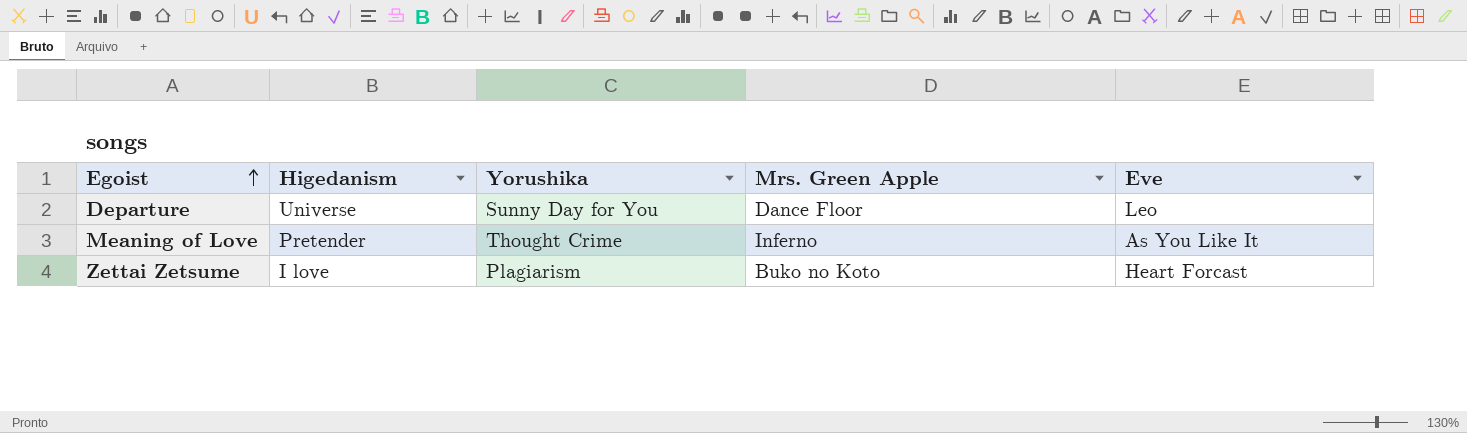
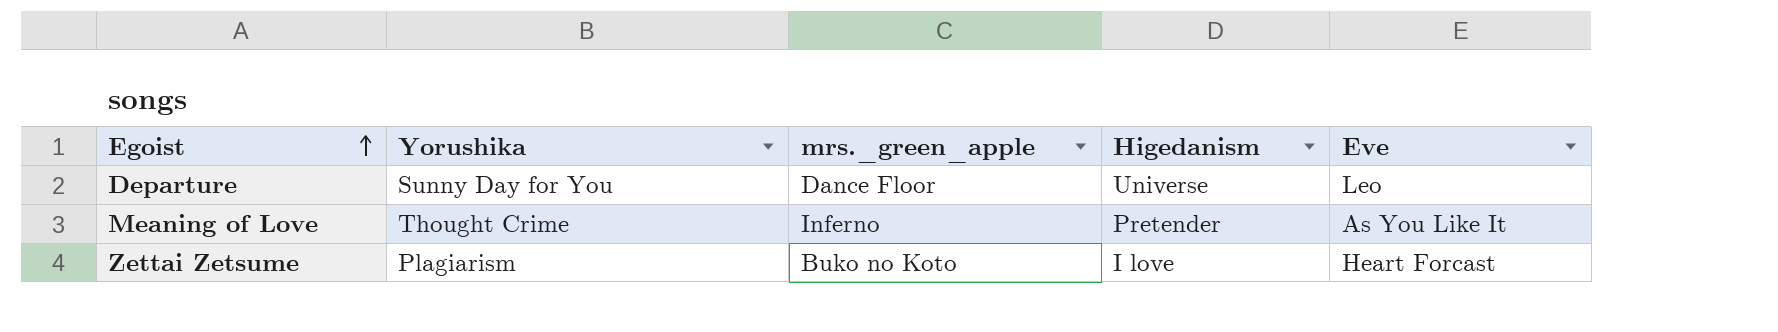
column name: Mrs. Green Apple -> mrs._green_apple
column Higedanism | position: 2 -> 4

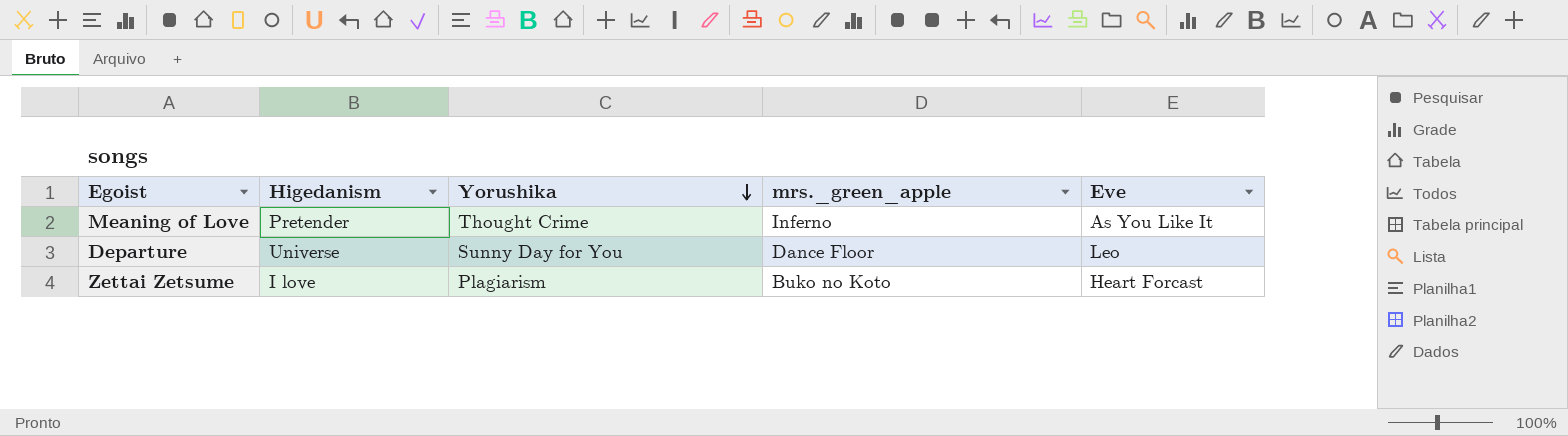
row order: Egoist ascending -> Yorushika descending
column Higedanism | position: 4 -> 2

